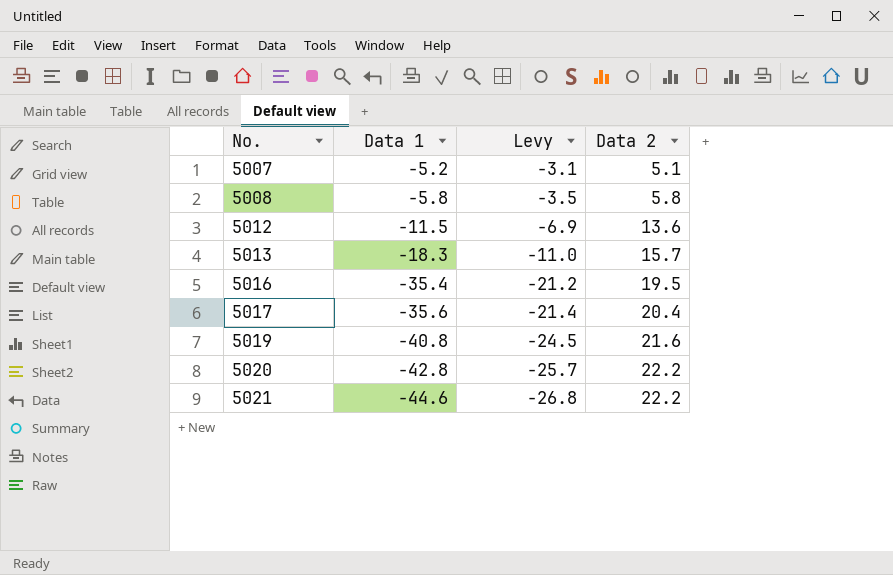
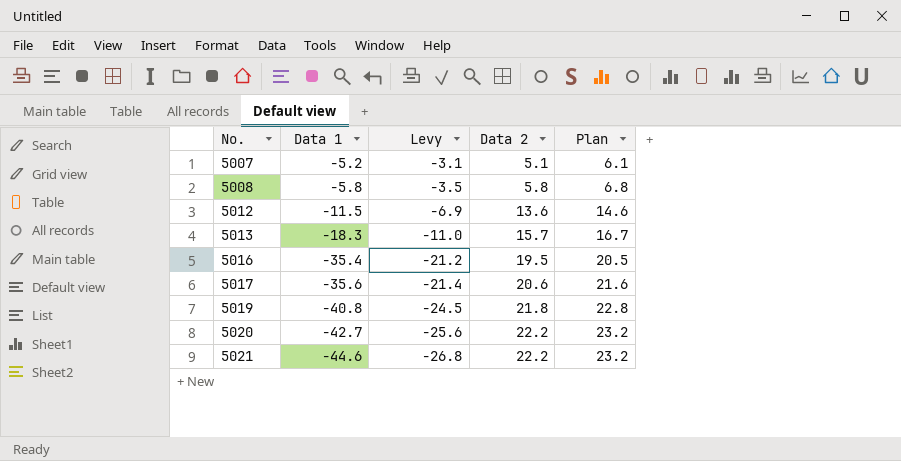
column Plan | formula: none -> [Data 2] + 1
5017 | Data 2: 20.4 -> 20.6
5019 | Data 2: 21.6 -> 21.8
5020 | Data 1: -42.8 -> -42.7
5020 | Levy: -25.7 -> -25.6

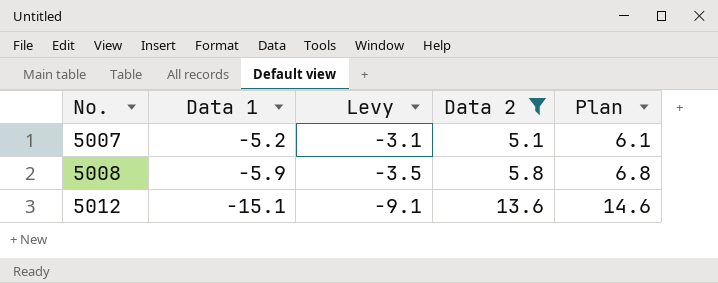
filter: none -> Data 2 <= 13.6
5008 | Data 1: -5.8 -> -5.9
5012 | Data 1: -11.5 -> -15.1
5012 | Levy: -6.9 -> -9.1

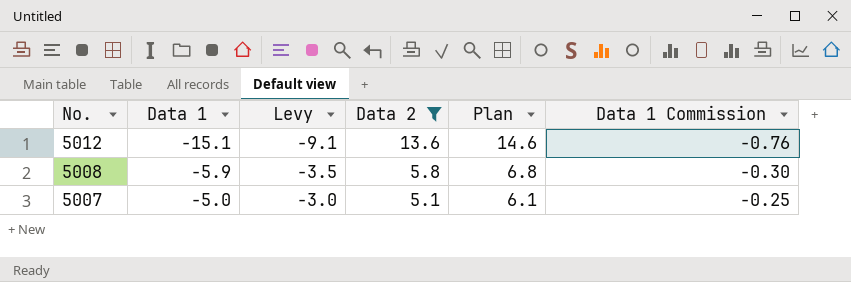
row order: No. ascending -> No. descending
column Data 1 Commission | formula: none -> [Data 1] * 0.05
5007 | Data 1: -5.2 -> -5.0
5007 | Levy: -3.1 -> -3.0

